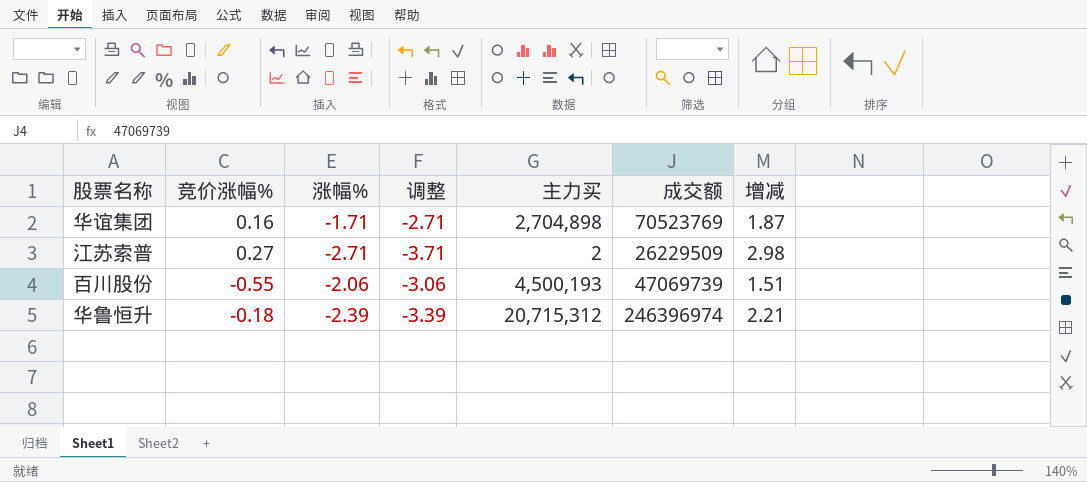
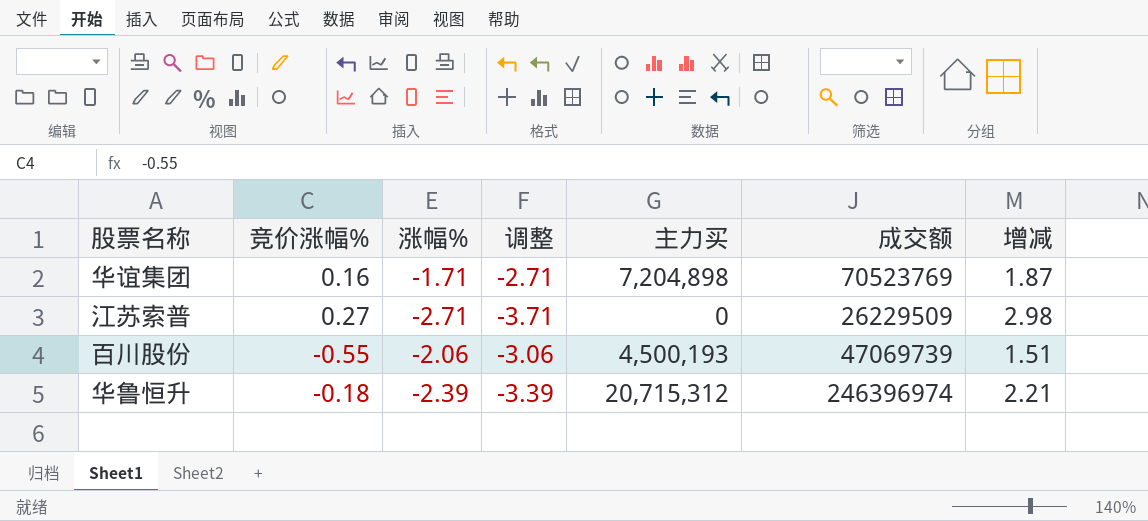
华谊集团 | 主力买: 2,704,898 -> 7,204,898
江苏索普 | 主力买: 2 -> 0

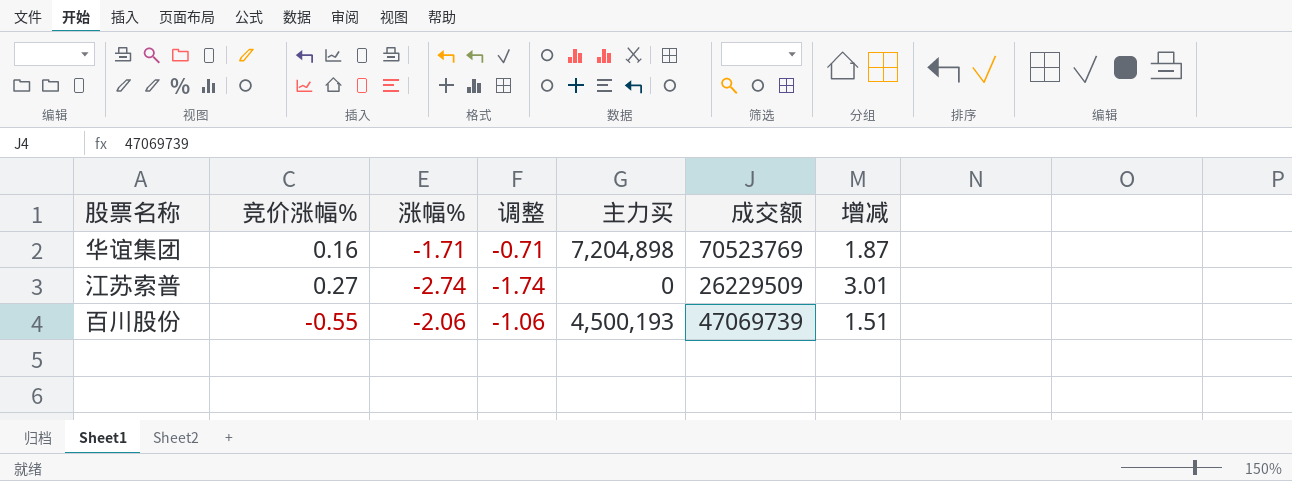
column 调整 | formula: [涨幅%] - 1 -> [涨幅%] + 1
row 华鲁恒升: -0.18 | -2.39 | -3.39 | 20,715,312 | 246396974 | 2.21 -> none
江苏索普 | 涨幅%: -2.71 -> -2.74
江苏索普 | 增减: 2.98 -> 3.01

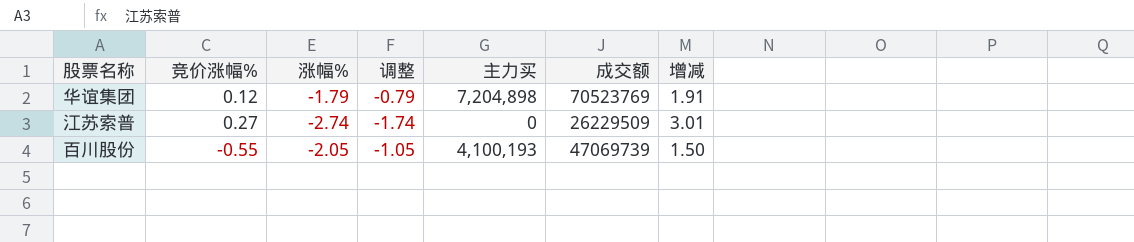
华谊集团 | 竞价涨幅%: 0.16 -> 0.12
华谊集团 | 涨幅%: -1.71 -> -1.79
华谊集团 | 调整: -0.71 -> -0.79
华谊集团 | 增减: 1.87 -> 1.91
百川股份 | 涨幅%: -2.06 -> -2.05
百川股份 | 调整: -1.06 -> -1.05
百川股份 | 主力买: 4,500,193 -> 4,100,193
百川股份 | 增减: 1.51 -> 1.50

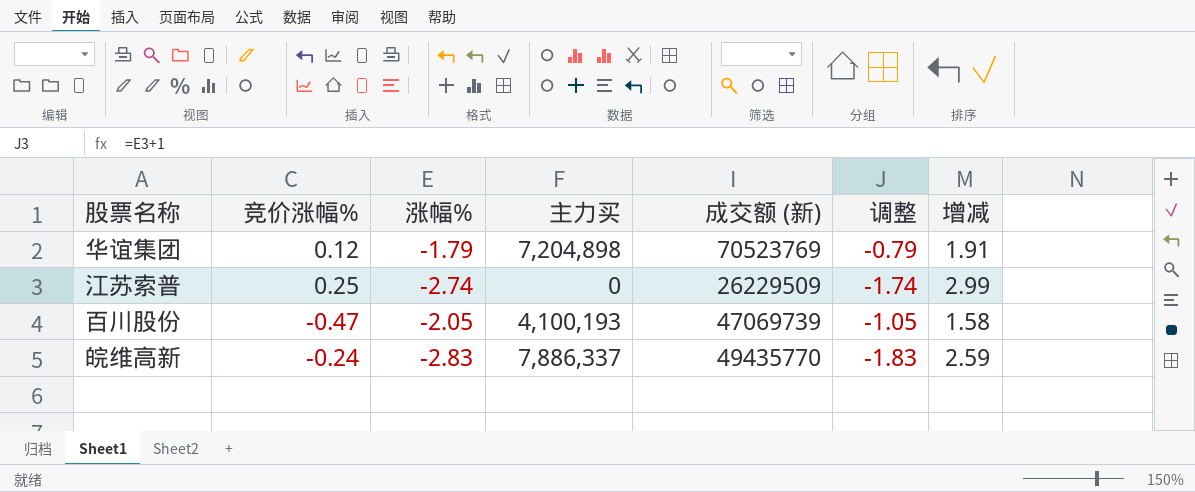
column name: 成交额 -> 成交额 (新)
column 调整 | position: 4 -> 6
江苏索普 | 竞价涨幅%: 0.27 -> 0.25
江苏索普 | 增减: 3.01 -> 2.99
百川股份 | 竞价涨幅%: -0.55 -> -0.47
百川股份 | 增减: 1.50 -> 1.58
row 皖维高新: none -> -0.24 | -2.83 | 7,886,337 | 49435770 | -1.83 | 2.59

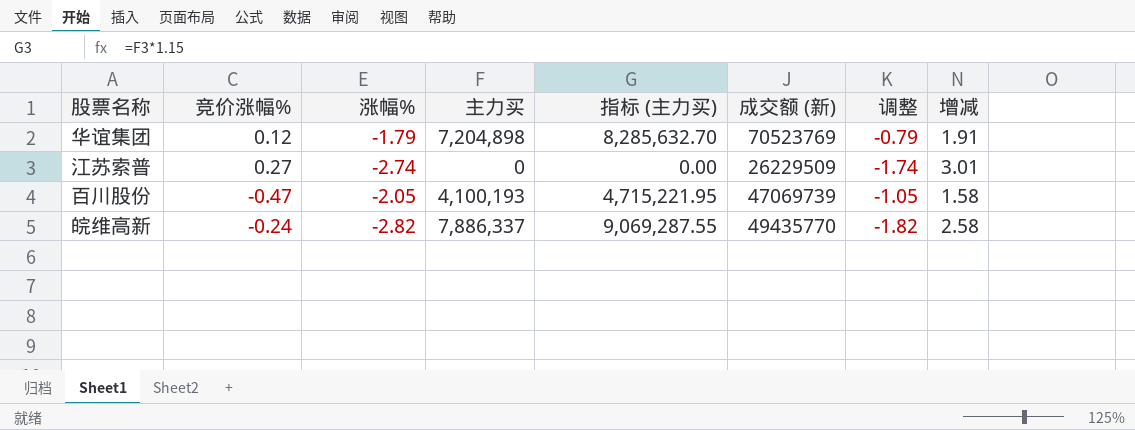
column 指标 (主力买) | formula: none -> [主力买] * 1.15
江苏索普 | 竞价涨幅%: 0.25 -> 0.27
江苏索普 | 增减: 2.99 -> 3.01
皖维高新 | 涨幅%: -2.83 -> -2.82
皖维高新 | 调整: -1.83 -> -1.82
皖维高新 | 增减: 2.59 -> 2.58

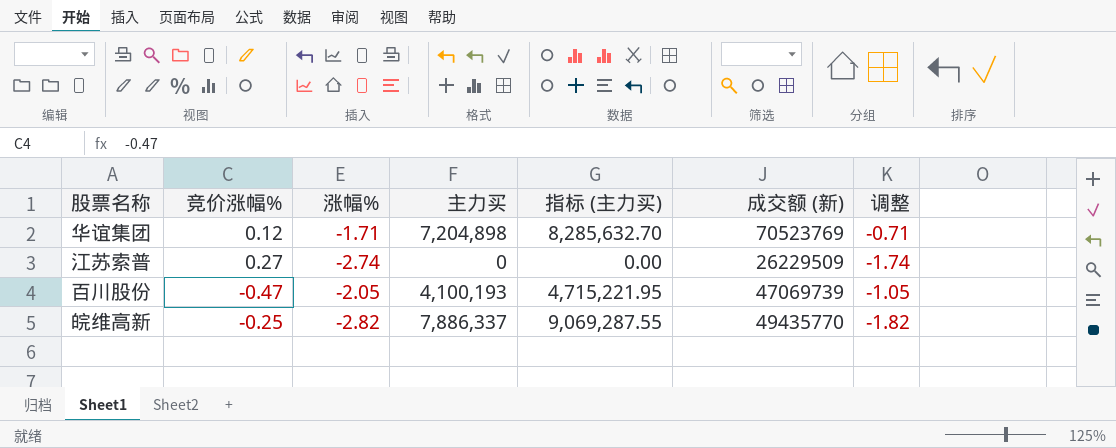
column 增减 | formula: [竞价涨幅%] - [涨幅%] -> none
华谊集团 | 涨幅%: -1.79 -> -1.71
华谊集团 | 调整: -0.79 -> -0.71
皖维高新 | 竞价涨幅%: -0.24 -> -0.25

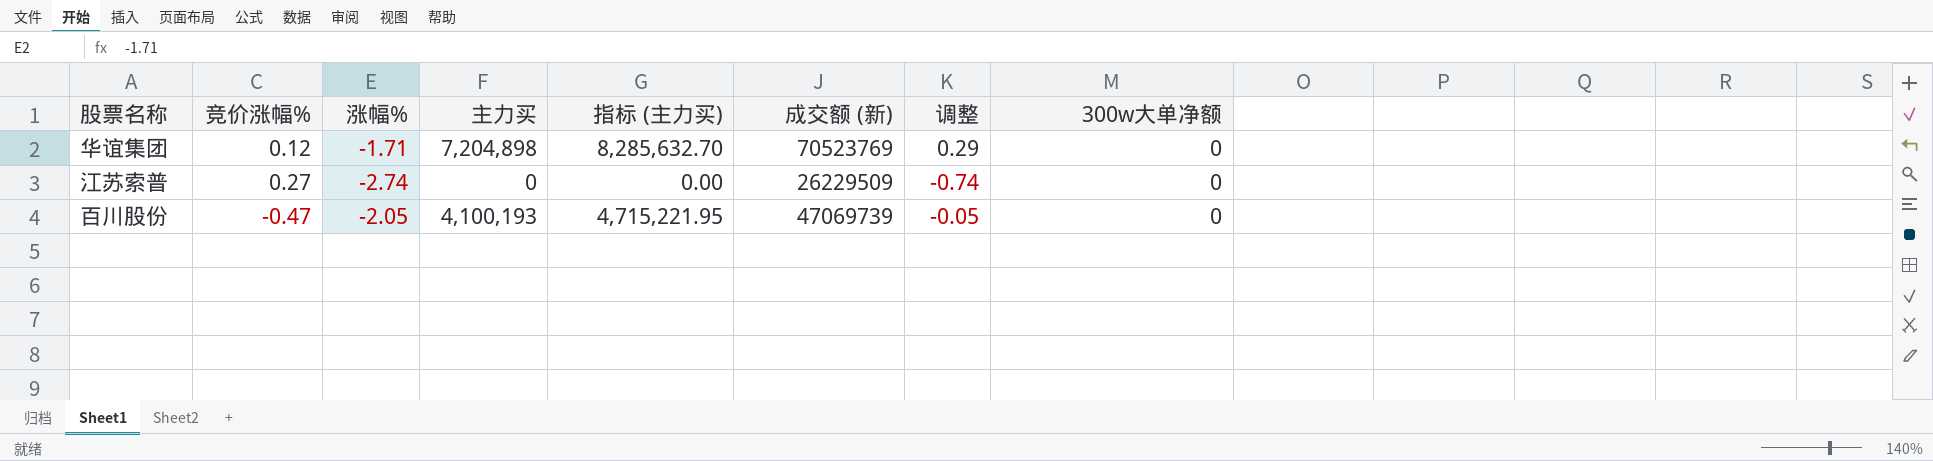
column 调整 | formula: [涨幅%] + 1 -> [涨幅%] + 2
column 300w大单净额 | position: none -> 8
row 皖维高新: -0.25 | -2.82 | 7,886,337 | 9,069,287.55 | 49435770 | -1.82 -> none

